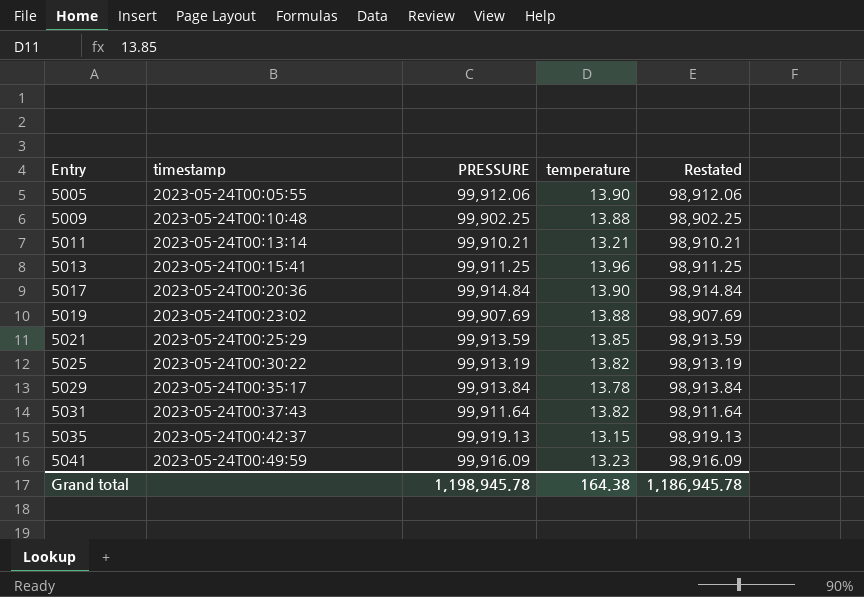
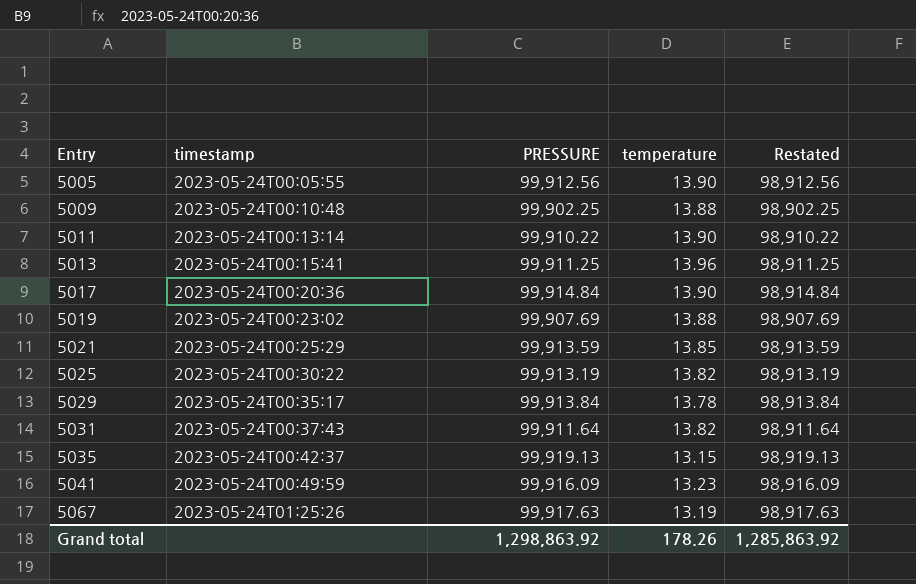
5005 | PRESSURE: 99,912.06 -> 99,912.56
5005 | Restated: 98,912.06 -> 98,912.56
5011 | PRESSURE: 99,910.21 -> 99,910.22
5011 | temperature: 13.21 -> 13.90
5011 | Restated: 98,910.21 -> 98,910.22
row 5067: none -> 2023-05-24T01:25:26 | 99,917.63 | 13.19 | 98,917.63
Grand total | PRESSURE: 1,198,945.78 -> 1,298,863.92
Grand total | temperature: 164.38 -> 178.26
Grand total | Restated: 1,186,945.78 -> 1,285,863.92

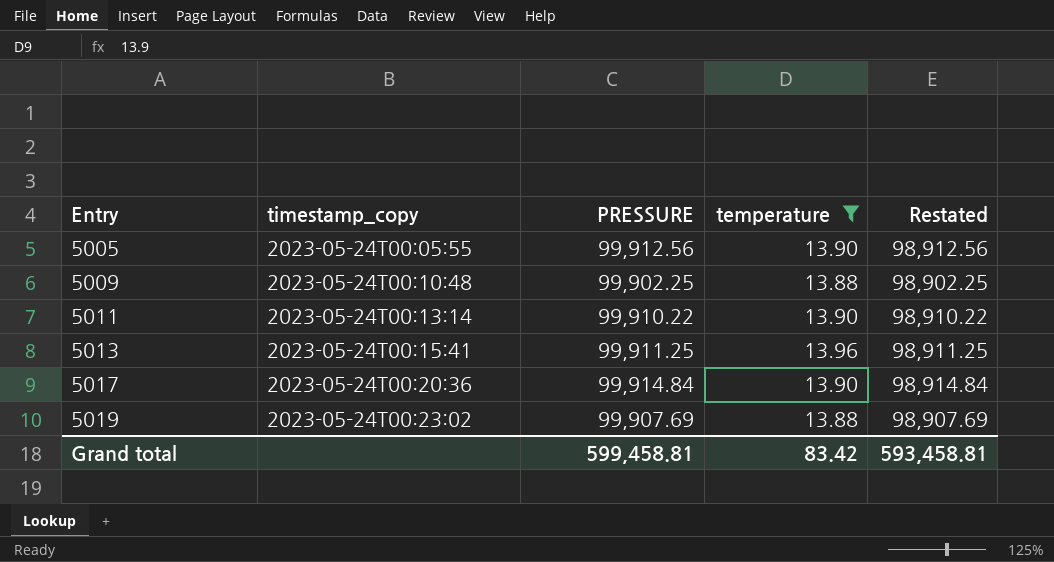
filter: none -> temperature >= 13.88
column name: timestamp -> timestamp_copy
Grand total | PRESSURE: 1,298,863.92 -> 599,458.81
Grand total | temperature: 178.26 -> 83.42
Grand total | Restated: 1,285,863.92 -> 593,458.81

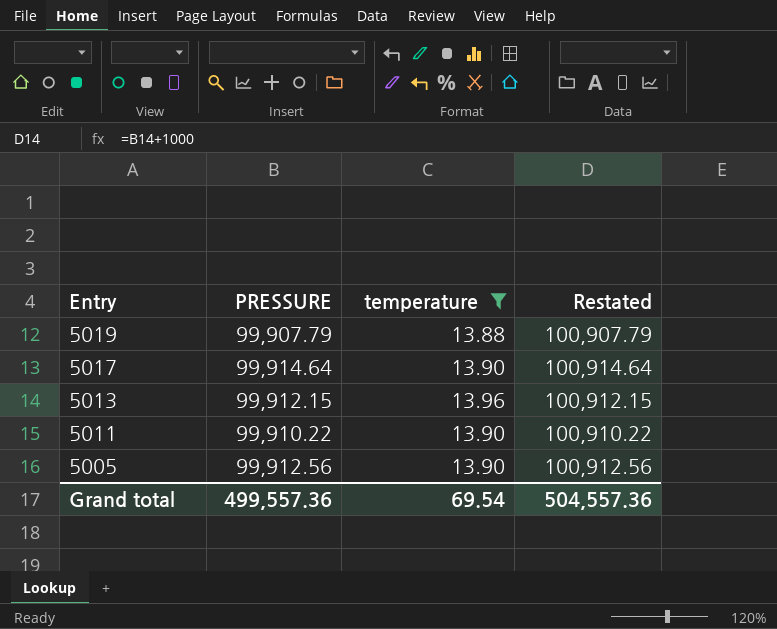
row order: Entry ascending -> Entry descending
column timestamp_copy | position: 2 -> none
column Restated | formula: [PRESSURE] - 1000 -> [PRESSURE] + 1000
row 5009: 2023-05-24T00:10:48 | 99,902.25 | 13.88 | 98,902.25 -> none
5019 | PRESSURE: 99,907.69 -> 99,907.79
5017 | PRESSURE: 99,914.84 -> 99,914.64
5013 | PRESSURE: 99,911.25 -> 99,912.15
Grand total | PRESSURE: 599,458.81 -> 499,557.36
Grand total | temperature: 83.42 -> 69.54
Grand total | Restated: 593,458.81 -> 504,557.36

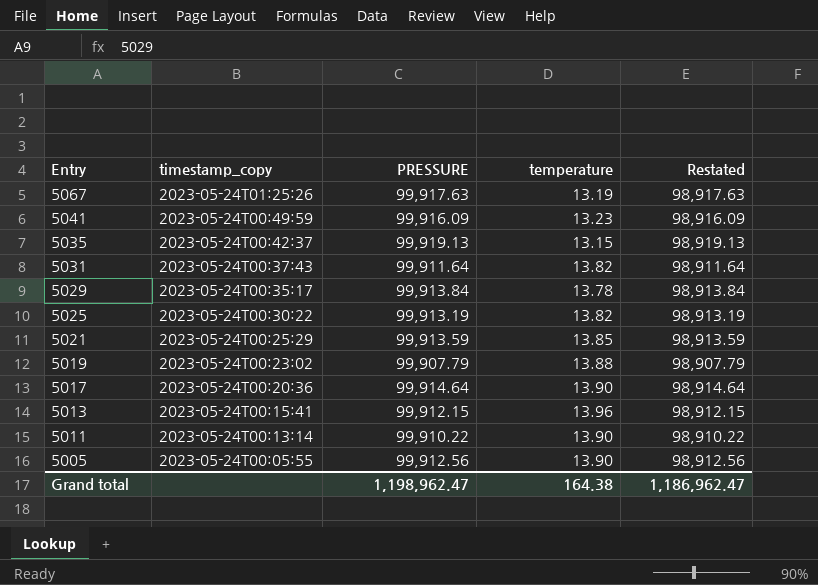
filter: temperature >= 13.88 -> none
column timestamp_copy | position: none -> 2
column Restated | formula: [PRESSURE] + 1000 -> [PRESSURE] - 1000
Grand total | PRESSURE: 499,557.36 -> 1,198,962.47
Grand total | temperature: 69.54 -> 164.38
Grand total | Restated: 504,557.36 -> 1,186,962.47

